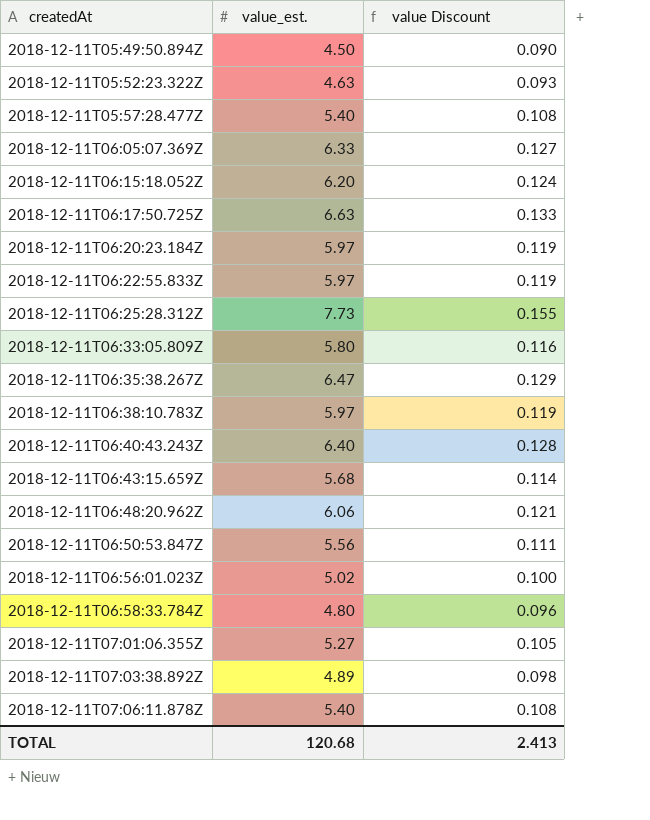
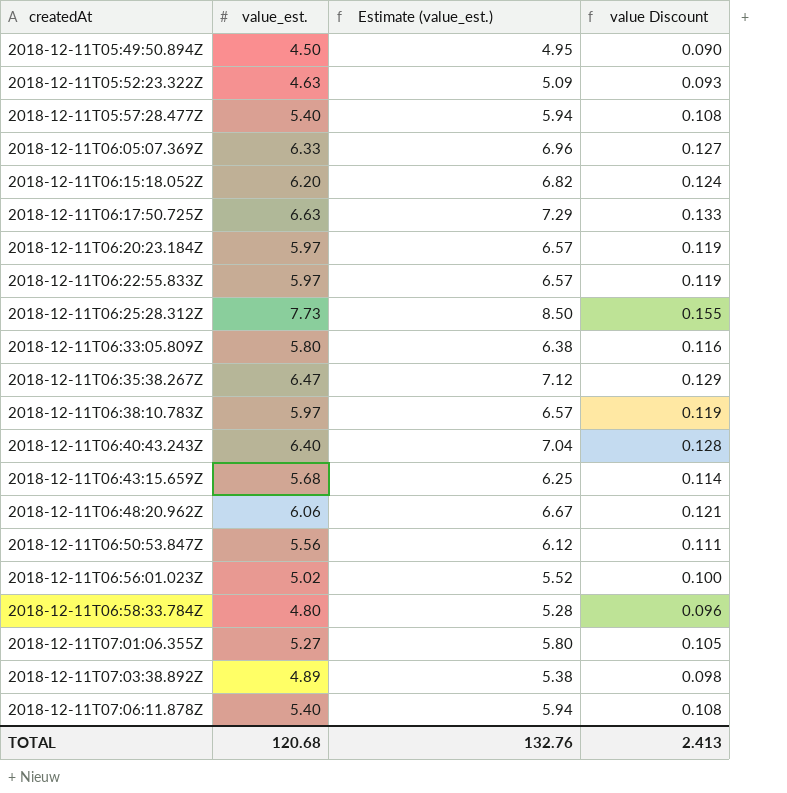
column Estimate (value_est.) | formula: none -> [value_est.] * 1.1

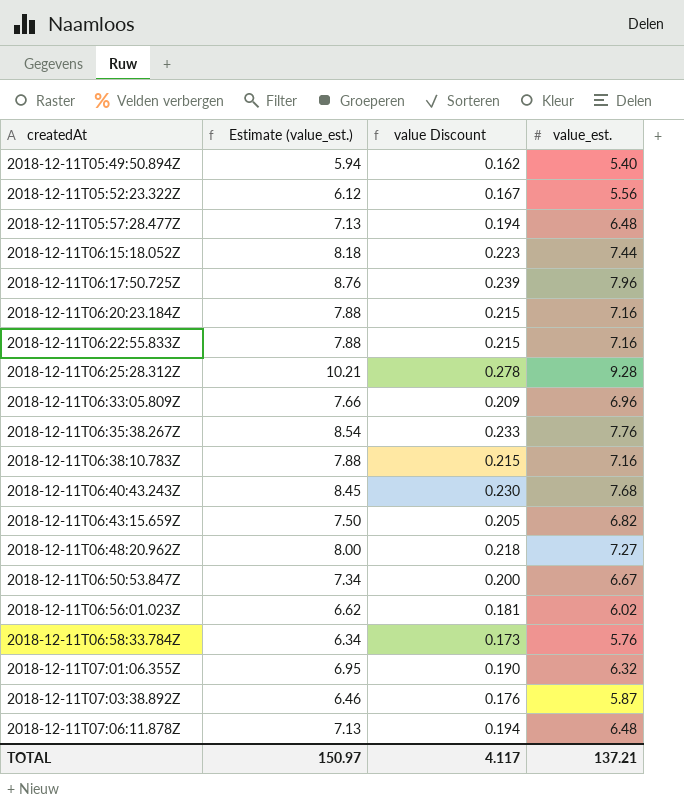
column value Discount | formula: [value_est.] * 0.02 -> [value_est.] * 0.03
column value_est. | position: 2 -> 4
row 2018-12-11T06:05:07.369Z: 6.33 | 6.96 | 0.127 -> none
2018-12-11T05:49:50.894Z | Estimate (value_est.): 4.95 -> 5.94
2018-12-11T05:49:50.894Z | value_est.: 4.50 -> 5.40
2018-12-11T05:52:23.322Z | Estimate (value_est.): 5.09 -> 6.12
2018-12-11T05:52:23.322Z | value_est.: 4.63 -> 5.56
2018-12-11T05:57:28.477Z | Estimate (value_est.): 5.94 -> 7.13
2018-12-11T05:57:28.477Z | value_est.: 5.40 -> 6.48
2018-12-11T06:15:18.052Z | Estimate (value_est.): 6.82 -> 8.18
2018-12-11T06:15:18.052Z | value_est.: 6.20 -> 7.44
2018-12-11T06:17:50.725Z | Estimate (value_est.): 7.29 -> 8.76
2018-12-11T06:17:50.725Z | value_est.: 6.63 -> 7.96
2018-12-11T06:20:23.184Z | Estimate (value_est.): 6.57 -> 7.88
2018-12-11T06:20:23.184Z | value_est.: 5.97 -> 7.16
2018-12-11T06:22:55.833Z | Estimate (value_est.): 6.57 -> 7.88
2018-12-11T06:22:55.833Z | value_est.: 5.97 -> 7.16
2018-12-11T06:25:28.312Z | Estimate (value_est.): 8.50 -> 10.21
2018-12-11T06:25:28.312Z | value_est.: 7.73 -> 9.28
2018-12-11T06:33:05.809Z | Estimate (value_est.): 6.38 -> 7.66
2018-12-11T06:33:05.809Z | value_est.: 5.80 -> 6.96
2018-12-11T06:35:38.267Z | Estimate (value_est.): 7.12 -> 8.54
2018-12-11T06:35:38.267Z | value_est.: 6.47 -> 7.76
2018-12-11T06:38:10.783Z | Estimate (value_est.): 6.57 -> 7.88
2018-12-11T06:38:10.783Z | value_est.: 5.97 -> 7.16
2018-12-11T06:40:43.243Z | Estimate (value_est.): 7.04 -> 8.45
2018-12-11T06:40:43.243Z | value_est.: 6.40 -> 7.68
2018-12-11T06:43:15.659Z | Estimate (value_est.): 6.25 -> 7.50
2018-12-11T06:43:15.659Z | value_est.: 5.68 -> 6.82
2018-12-11T06:48:20.962Z | Estimate (value_est.): 6.67 -> 8.00
2018-12-11T06:48:20.962Z | value_est.: 6.06 -> 7.27
2018-12-11T06:50:53.847Z | Estimate (value_est.): 6.12 -> 7.34
2018-12-11T06:50:53.847Z | value_est.: 5.56 -> 6.67
2018-12-11T06:56:01.023Z | Estimate (value_est.): 5.52 -> 6.62
2018-12-11T06:56:01.023Z | value_est.: 5.02 -> 6.02
2018-12-11T06:58:33.784Z | Estimate (value_est.): 5.28 -> 6.34
2018-12-11T06:58:33.784Z | value_est.: 4.80 -> 5.76
2018-12-11T07:01:06.355Z | Estimate (value_est.): 5.80 -> 6.95
2018-12-11T07:01:06.355Z | value_est.: 5.27 -> 6.32
2018-12-11T07:03:38.892Z | Estimate (value_est.): 5.38 -> 6.46
2018-12-11T07:03:38.892Z | value_est.: 4.89 -> 5.87
2018-12-11T07:06:11.878Z | Estimate (value_est.): 5.94 -> 7.13
2018-12-11T07:06:11.878Z | value_est.: 5.40 -> 6.48
TOTAL | Estimate (value_est.): 132.76 -> 150.97
TOTAL | value Discount: 2.413 -> 4.117
TOTAL | value_est.: 120.68 -> 137.21

